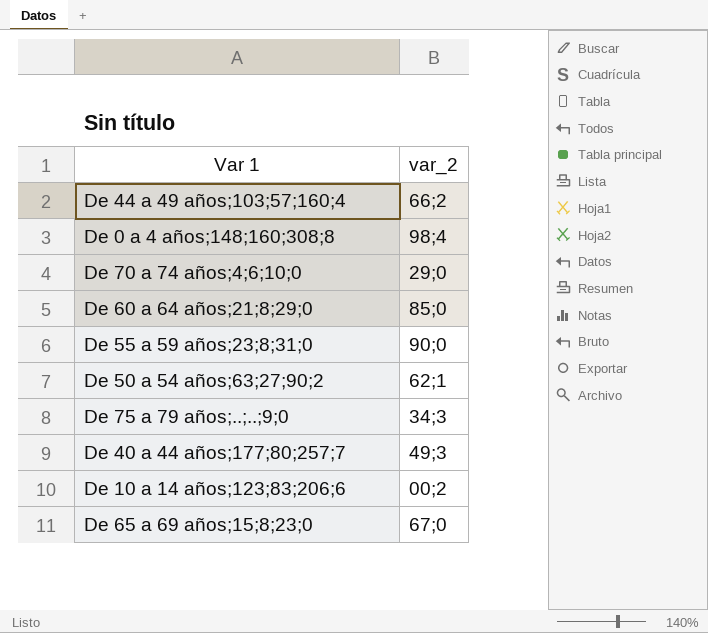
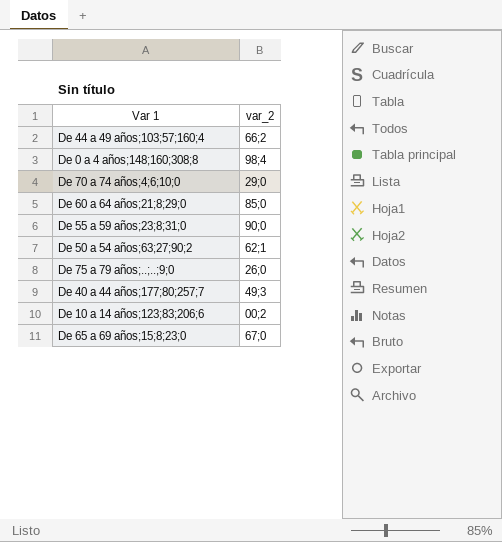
De 75 a 79 años;..;..;9;0 | var_2: 34;3 -> 26;0

